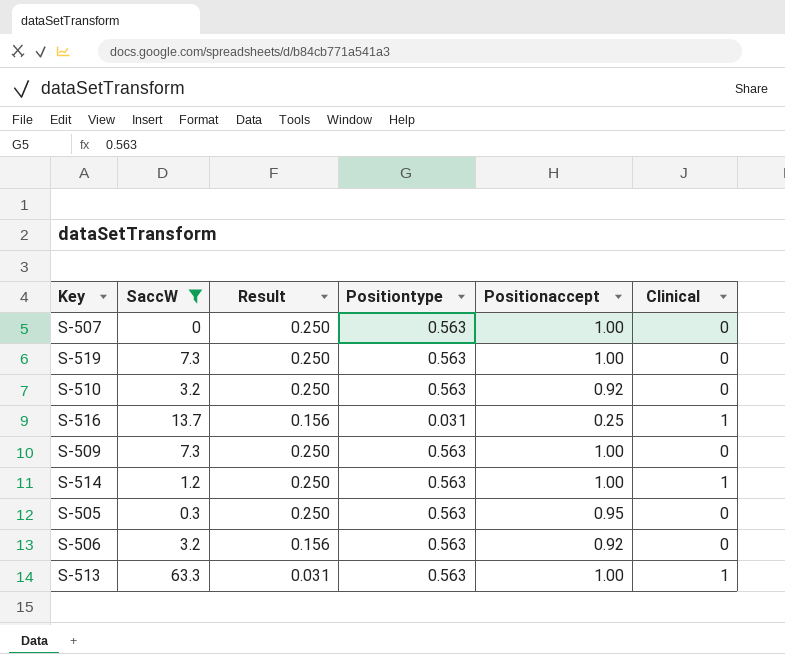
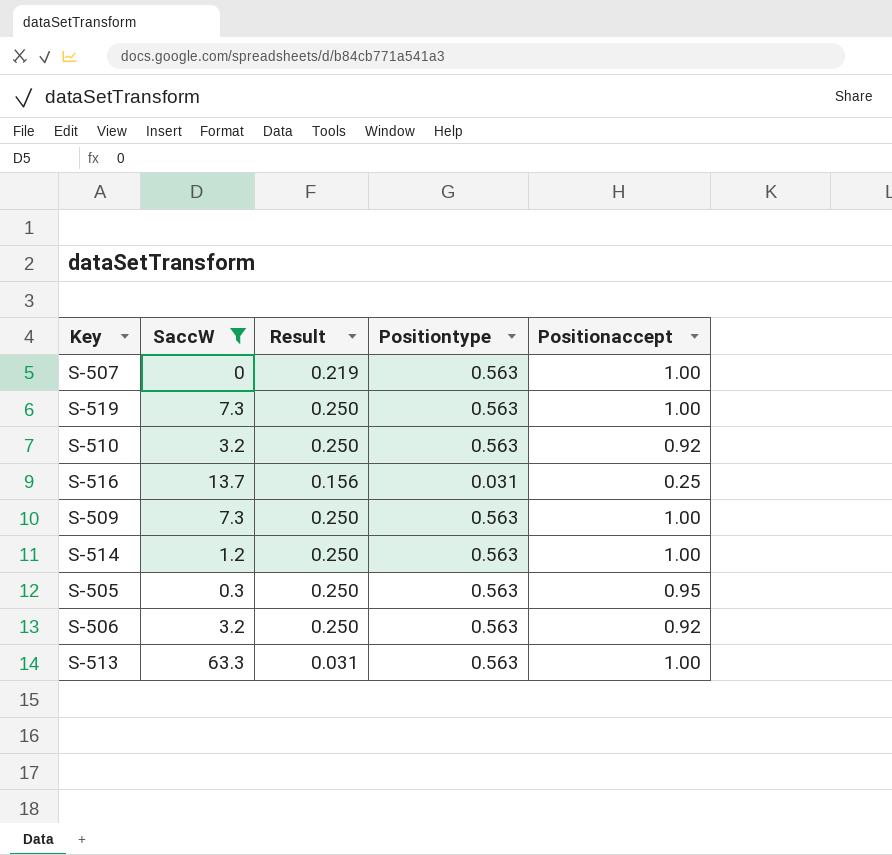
column Clinical | position: 6 -> none
S-507 | Result: 0.250 -> 0.219
S-506 | Result: 0.156 -> 0.250

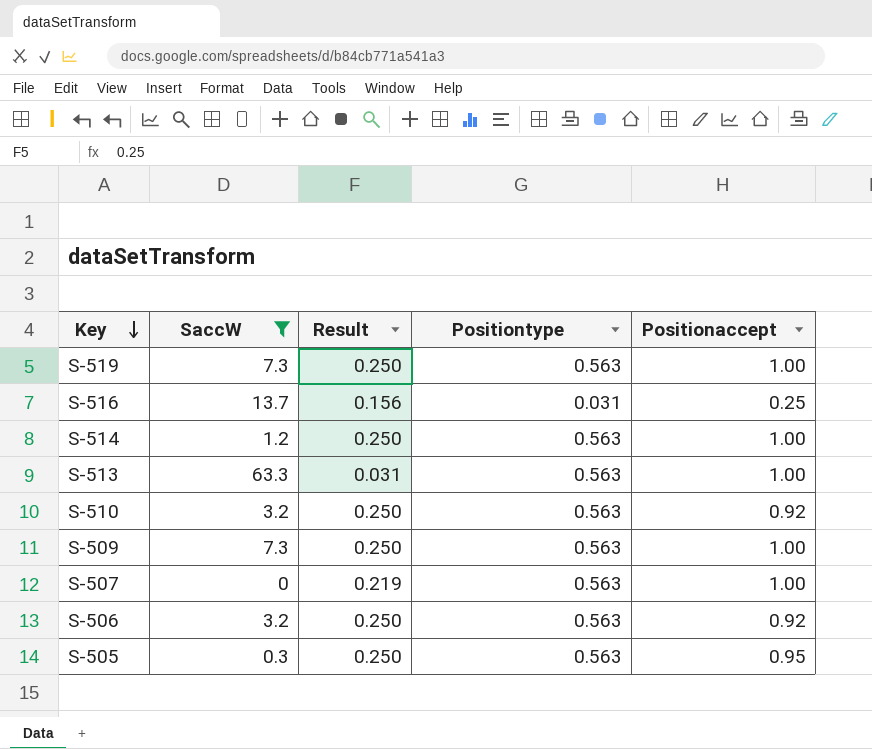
row order: none -> Key descending

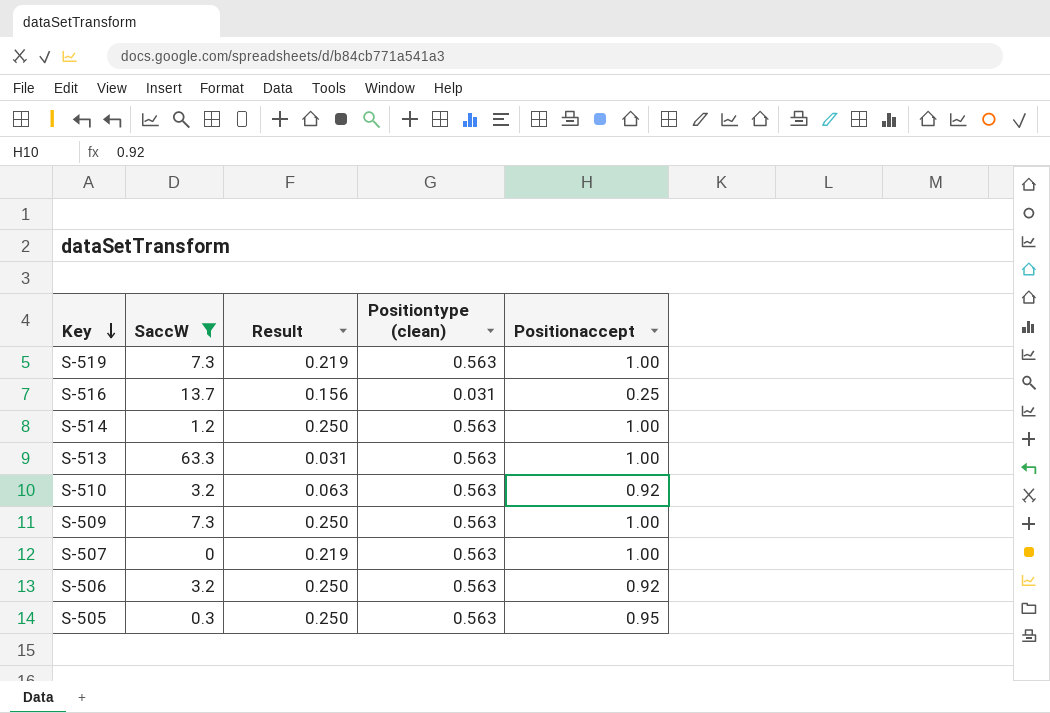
column name: Positiontype -> Positiontype (clean)
S-519 | Result: 0.250 -> 0.219
S-510 | Result: 0.250 -> 0.063

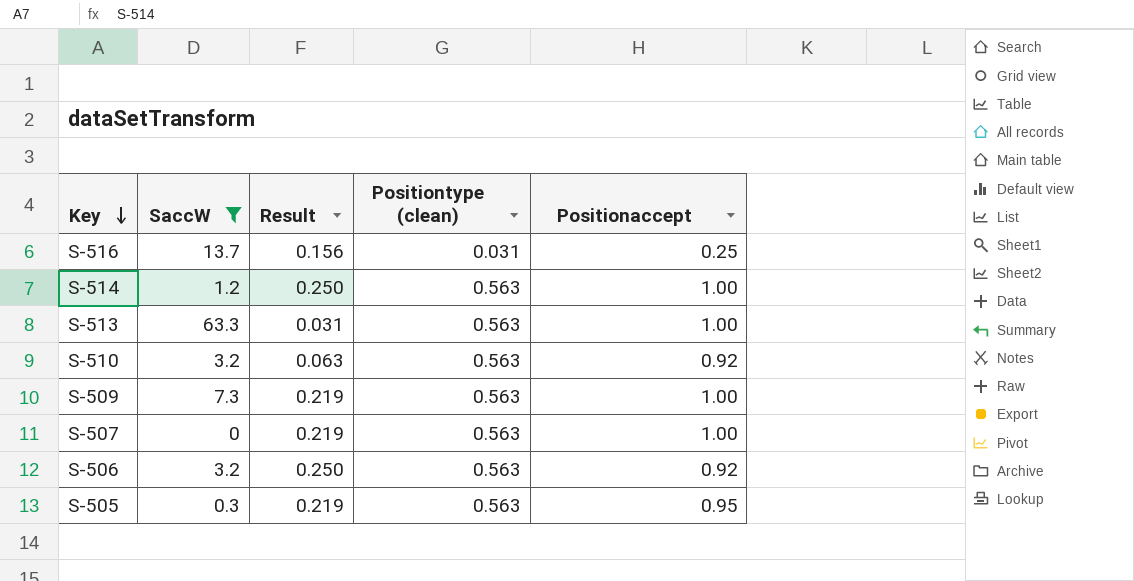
row S-519: 7.3 | 0.219 | 0.563 | 1.00 -> none
S-509 | Result: 0.250 -> 0.219
S-505 | Result: 0.250 -> 0.219

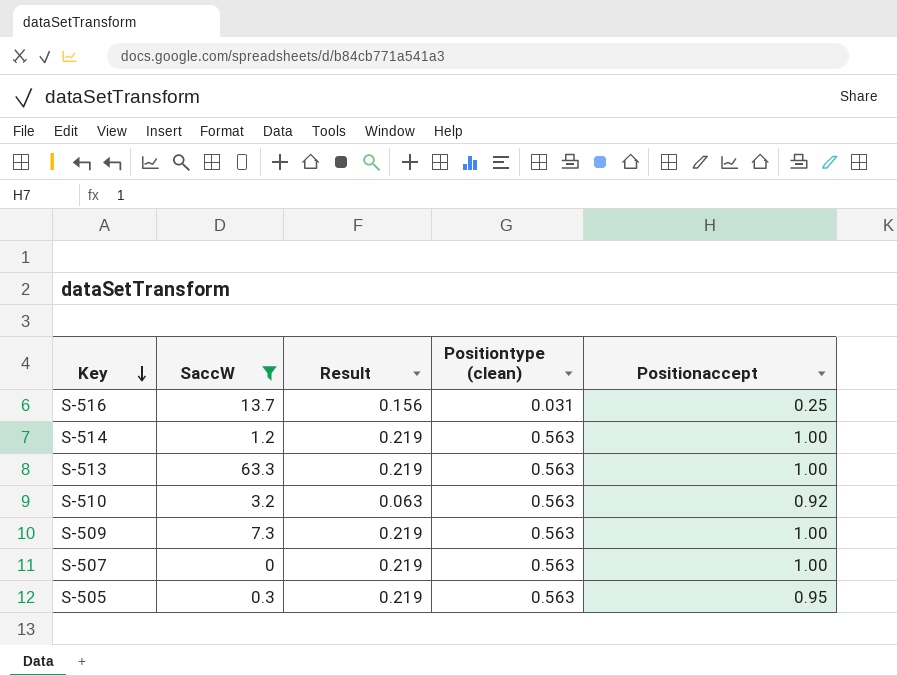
row S-506: 3.2 | 0.250 | 0.563 | 0.92 -> none
S-514 | Result: 0.250 -> 0.219
S-513 | Result: 0.031 -> 0.219

